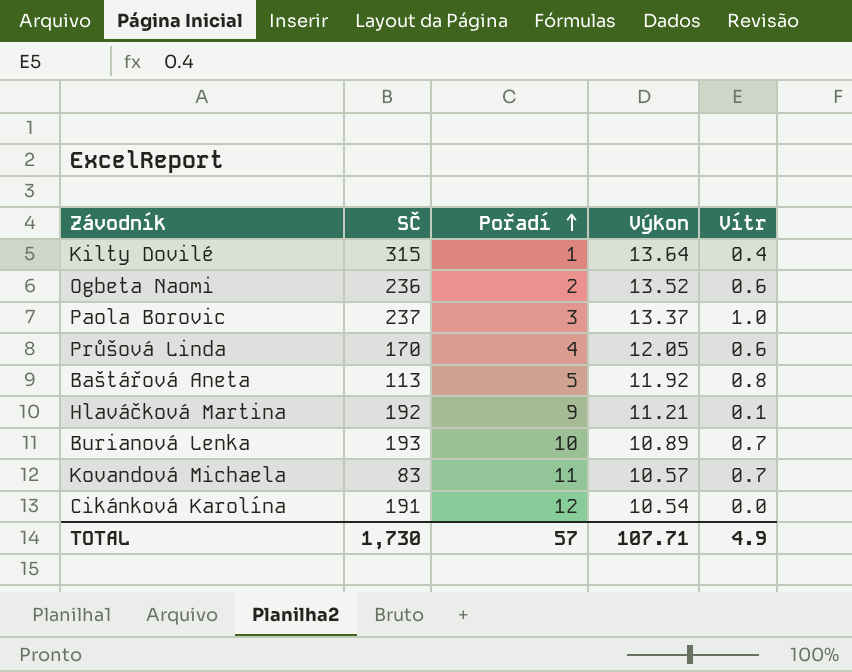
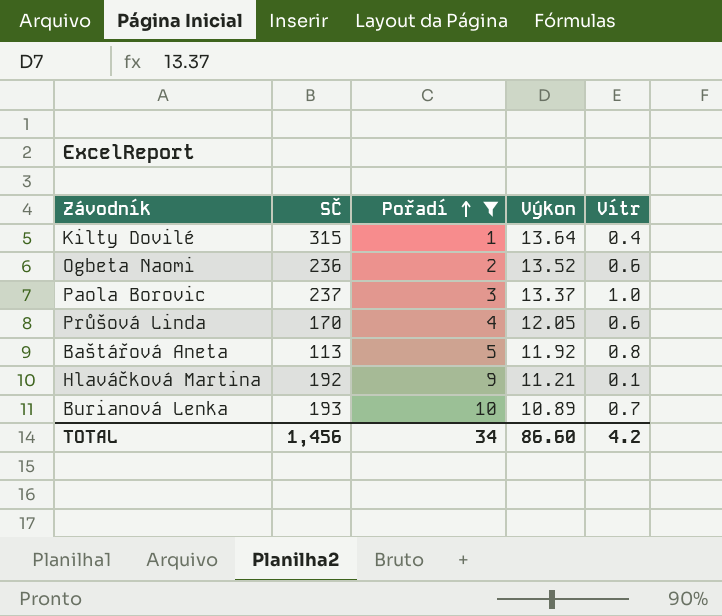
filter: none -> Pořadí <= 10
TOTAL | SČ: 1,730 -> 1,456
TOTAL | Pořadí: 57 -> 34
TOTAL | Výkon: 107.71 -> 86.60
TOTAL | Vítr: 4.9 -> 4.2

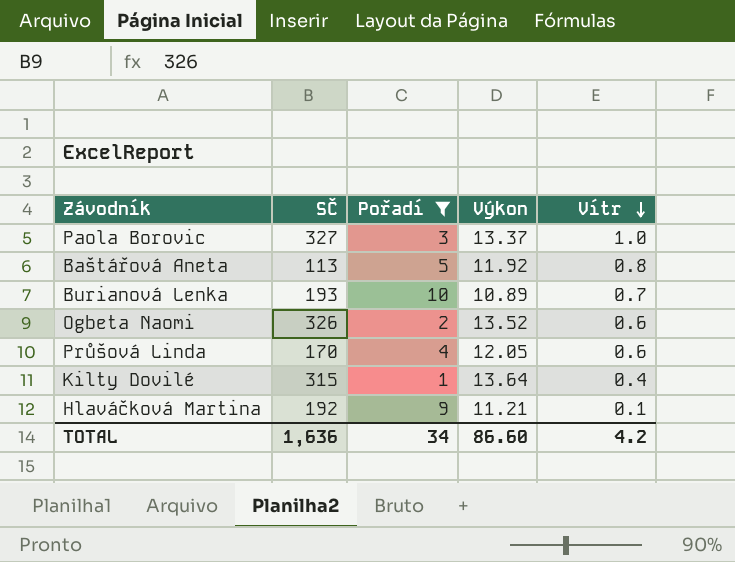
row order: Pořadí ascending -> Vítr descending
Paola Borovic | SČ: 237 -> 327
Ogbeta Naomi | SČ: 236 -> 326
TOTAL | SČ: 1,456 -> 1,636

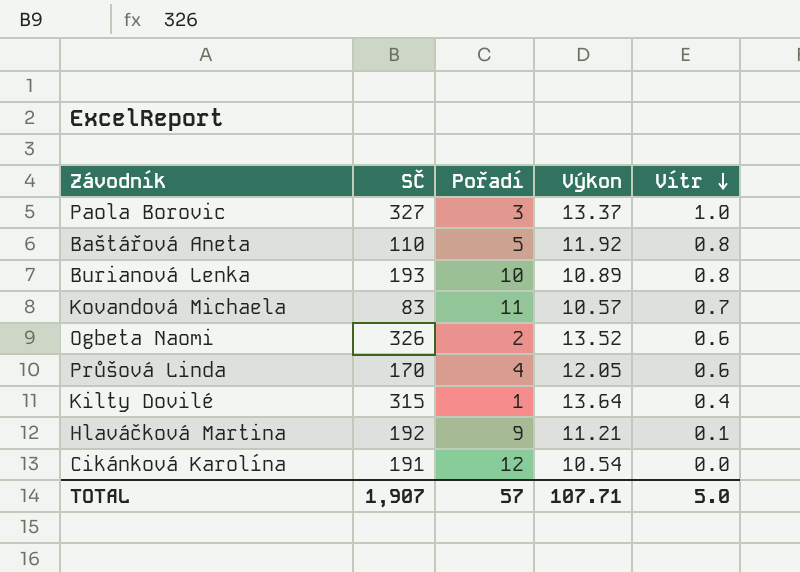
filter: Pořadí <= 10 -> none
Baštářová Aneta | SČ: 113 -> 110
Burianová Lenka | Vítr: 0.7 -> 0.8
TOTAL | SČ: 1,636 -> 1,907
TOTAL | Pořadí: 34 -> 57
TOTAL | Výkon: 86.60 -> 107.71
TOTAL | Vítr: 4.2 -> 5.0

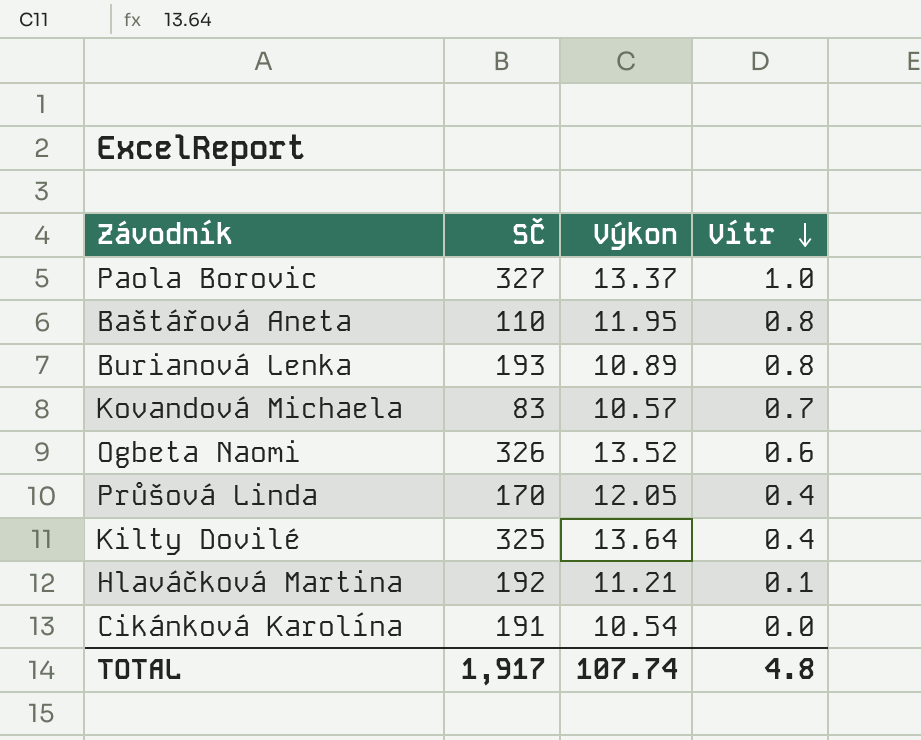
column Pořadí | position: 3 -> none
Baštářová Aneta | Výkon: 11.92 -> 11.95
Průšová Linda | Vítr: 0.6 -> 0.4
Kilty Dovilé | SČ: 315 -> 325
TOTAL | SČ: 1,907 -> 1,917
TOTAL | Výkon: 107.71 -> 107.74
TOTAL | Vítr: 5.0 -> 4.8

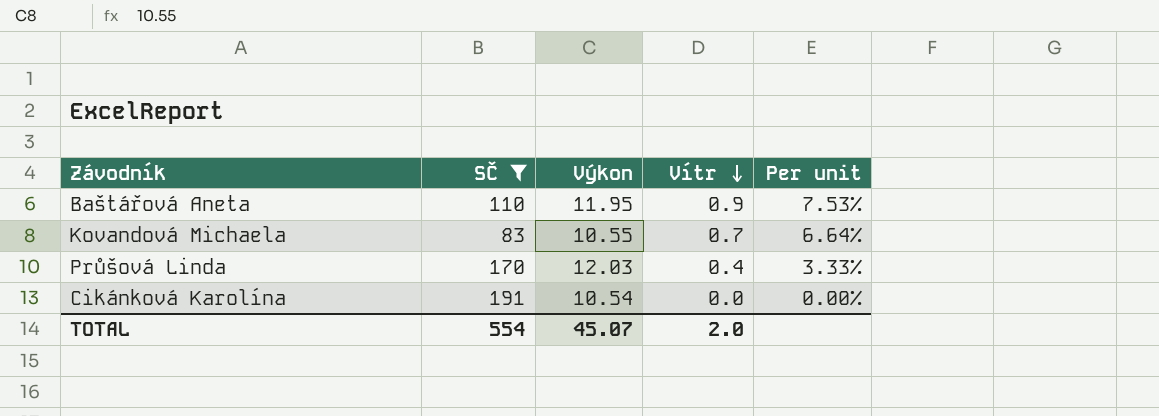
filter: none -> SČ <= 191
column Per unit | formula: none -> [Vítr] / [Výkon]
Baštářová Aneta | Vítr: 0.8 -> 0.9
Kovandová Michaela | Výkon: 10.57 -> 10.55
Průšová Linda | Výkon: 12.05 -> 12.03
TOTAL | SČ: 1,917 -> 554
TOTAL | Výkon: 107.74 -> 45.07
TOTAL | Vítr: 4.8 -> 2.0

